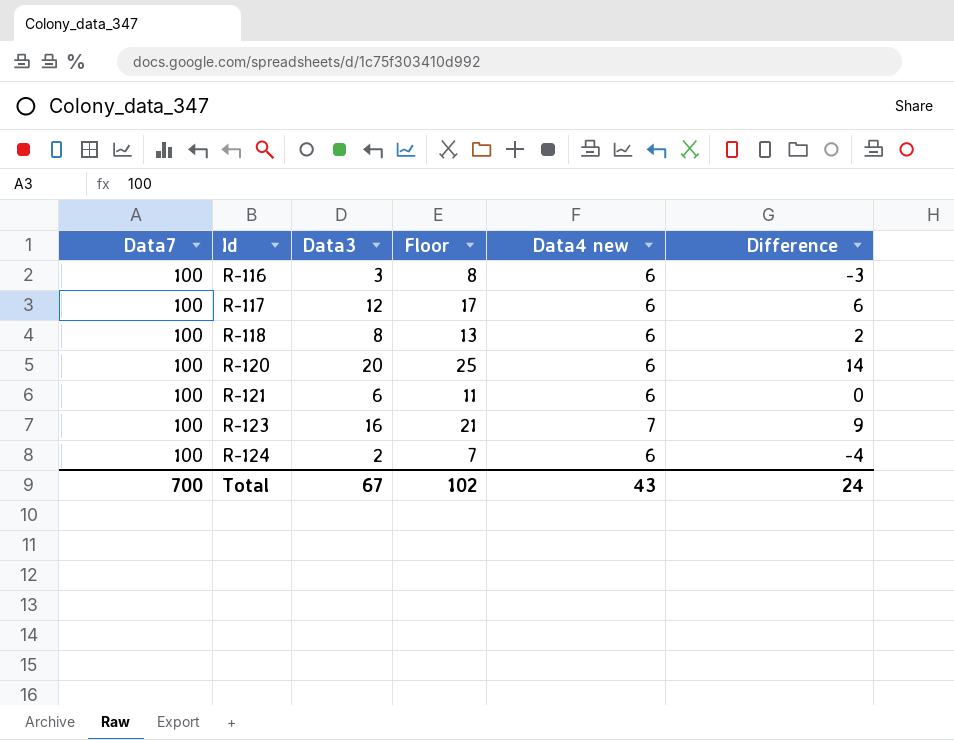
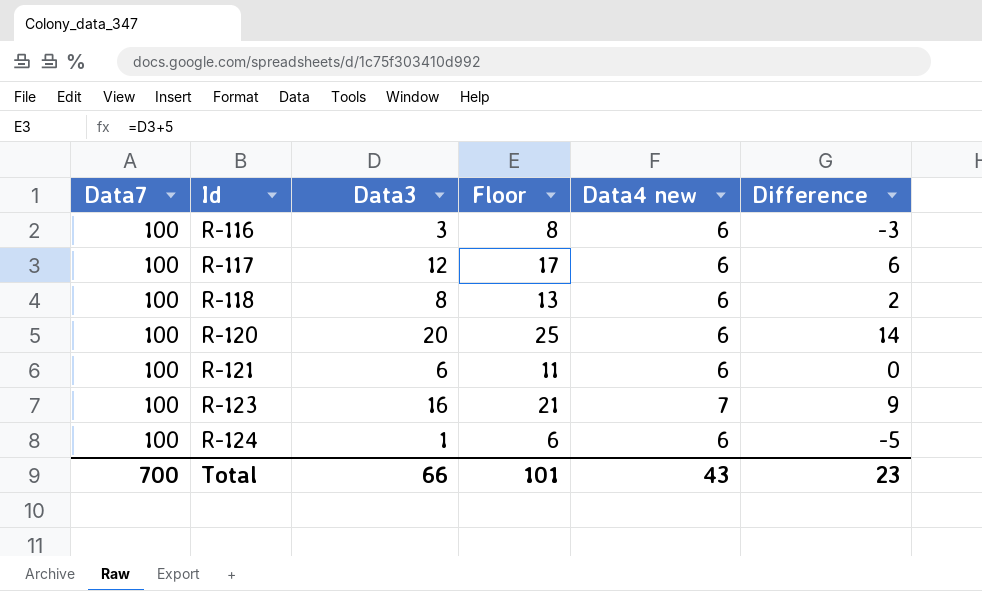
R-124 | Data3: 2 -> 1
R-124 | Floor: 7 -> 6
R-124 | Difference: -4 -> -5
Total | Data3: 67 -> 66
Total | Floor: 102 -> 101
Total | Difference: 24 -> 23

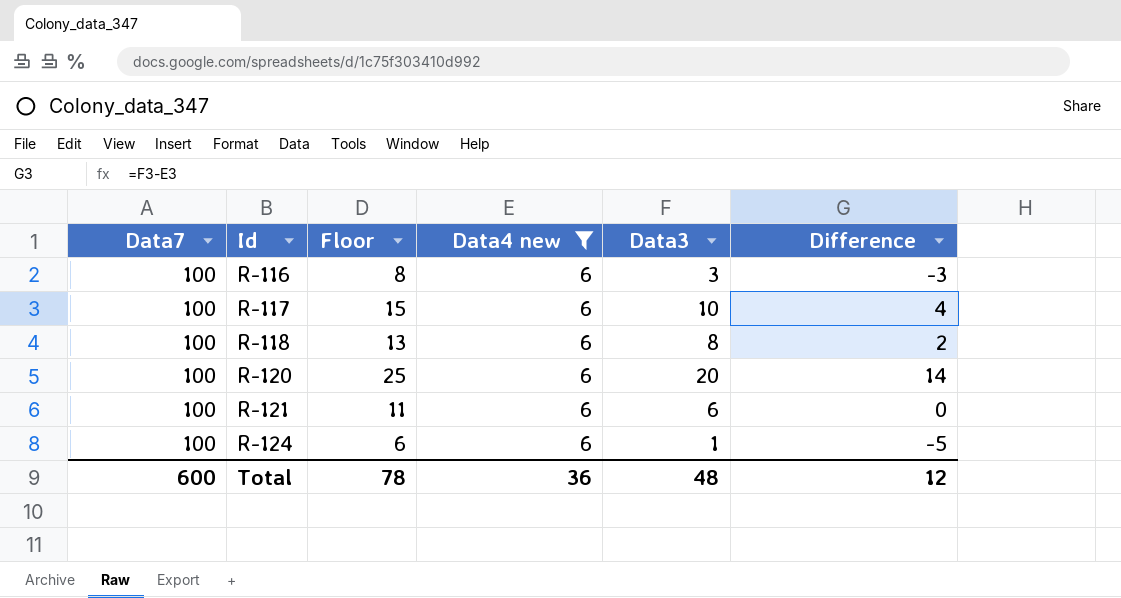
filter: none -> Data4 new = 6
column Data3 | position: 3 -> 5
R-117 | Floor: 17 -> 15
R-117 | Data3: 12 -> 10
R-117 | Difference: 6 -> 4
Total | Data7: 700 -> 600
Total | Floor: 101 -> 78
Total | Data4 new: 43 -> 36
Total | Data3: 66 -> 48
Total | Difference: 23 -> 12

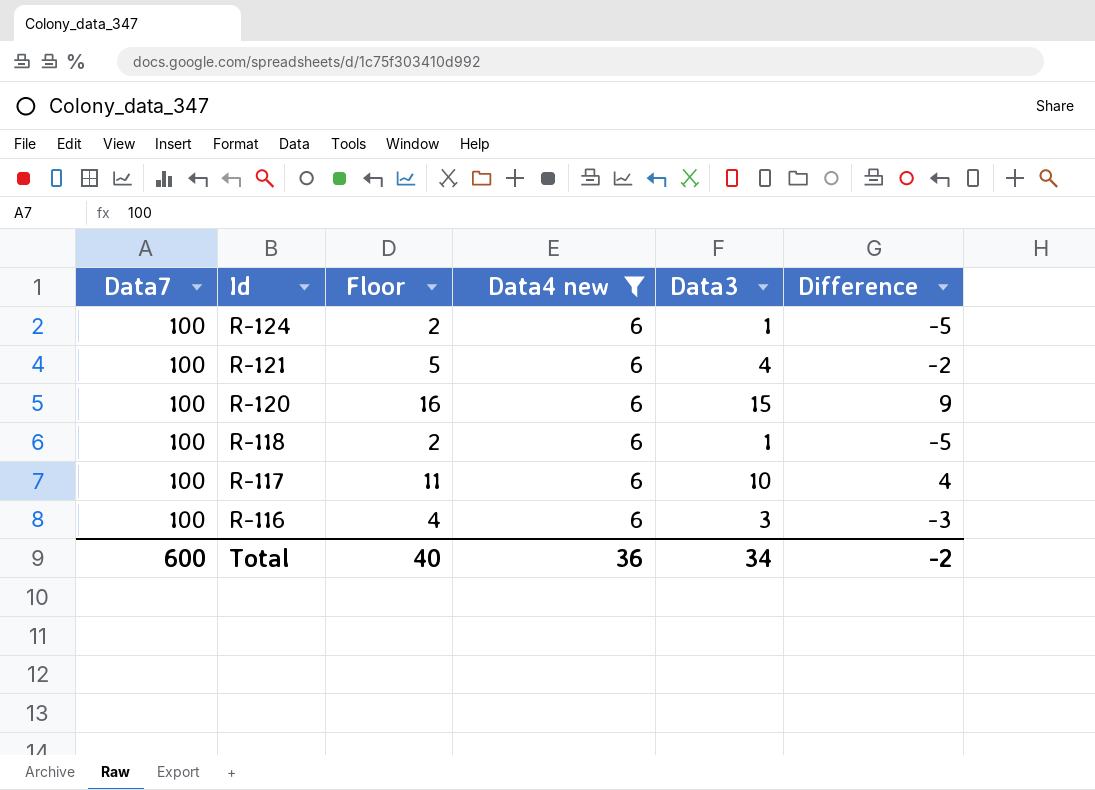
row order: Id ascending -> Id descending
column Floor | formula: [Data3] + 5 -> [Data3] + 1
R-121 | Data3: 6 -> 4
R-121 | Difference: 0 -> -2
R-120 | Data3: 20 -> 15
R-120 | Difference: 14 -> 9
R-118 | Data3: 8 -> 1
R-118 | Difference: 2 -> -5
Total | Floor: 78 -> 40
Total | Data3: 48 -> 34
Total | Difference: 12 -> -2

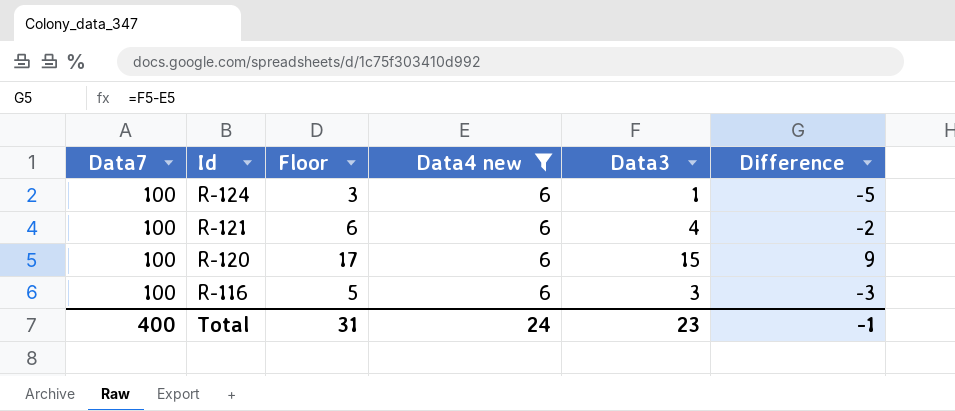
column Floor | formula: [Data3] + 1 -> [Data3] + 2
row R-118: 100 | 2 | 6 | 1 | -5 -> none
row R-117: 100 | 11 | 6 | 10 | 4 -> none
Total | Data7: 600 -> 400
Total | Floor: 40 -> 31
Total | Data4 new: 36 -> 24
Total | Data3: 34 -> 23
Total | Difference: -2 -> -1

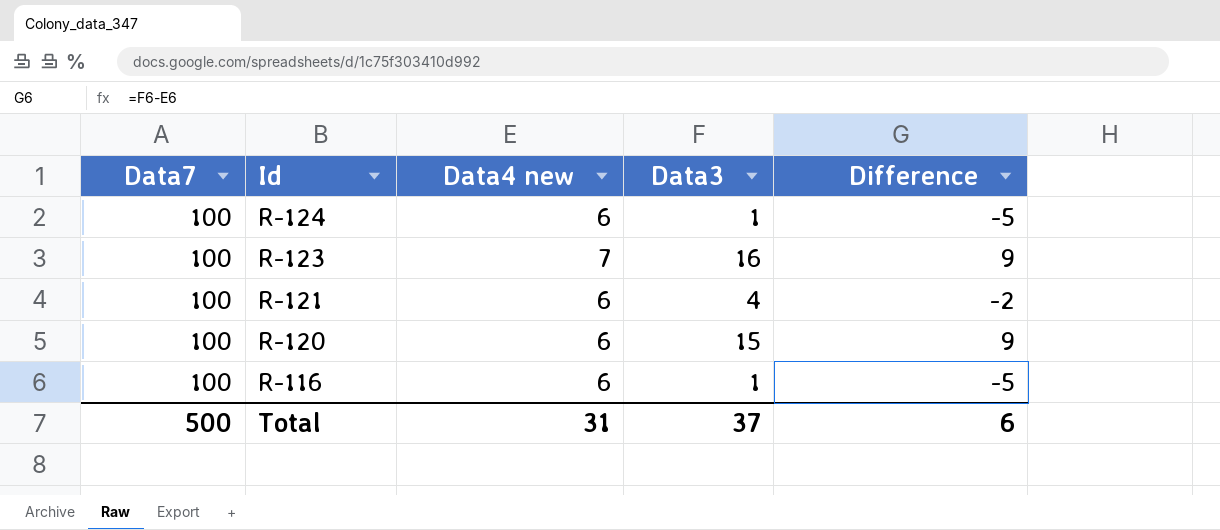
filter: Data4 new = 6 -> none
column Floor | formula: [Data3] + 2 -> none
R-116 | Data3: 3 -> 1
R-116 | Difference: -3 -> -5
Total | Data7: 400 -> 500
Total | Data4 new: 24 -> 31
Total | Data3: 23 -> 37
Total | Difference: -1 -> 6

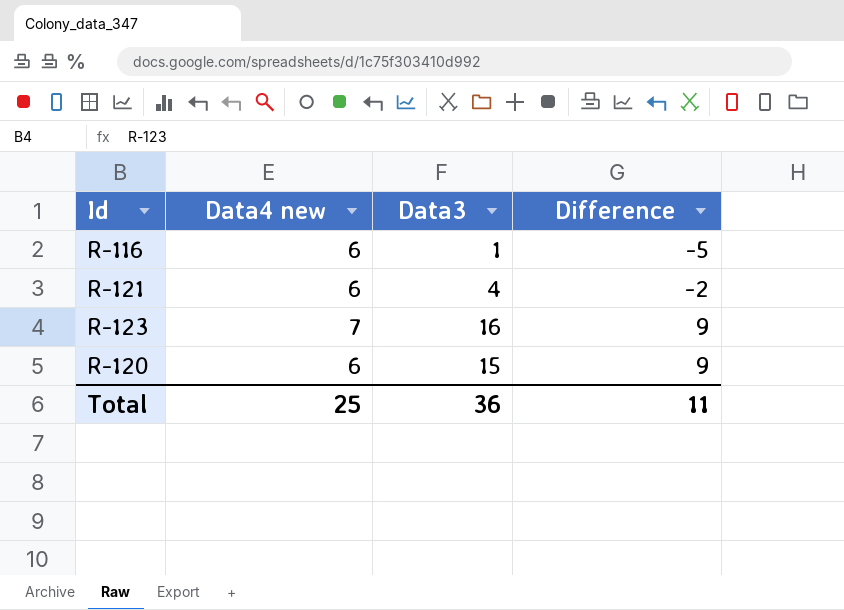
row order: Id descending -> Difference ascending
column Data7 | position: 1 -> none
row R-124: 100 | 6 | 1 | -5 -> none
Total | Data4 new: 31 -> 25
Total | Data3: 37 -> 36
Total | Difference: 6 -> 11

